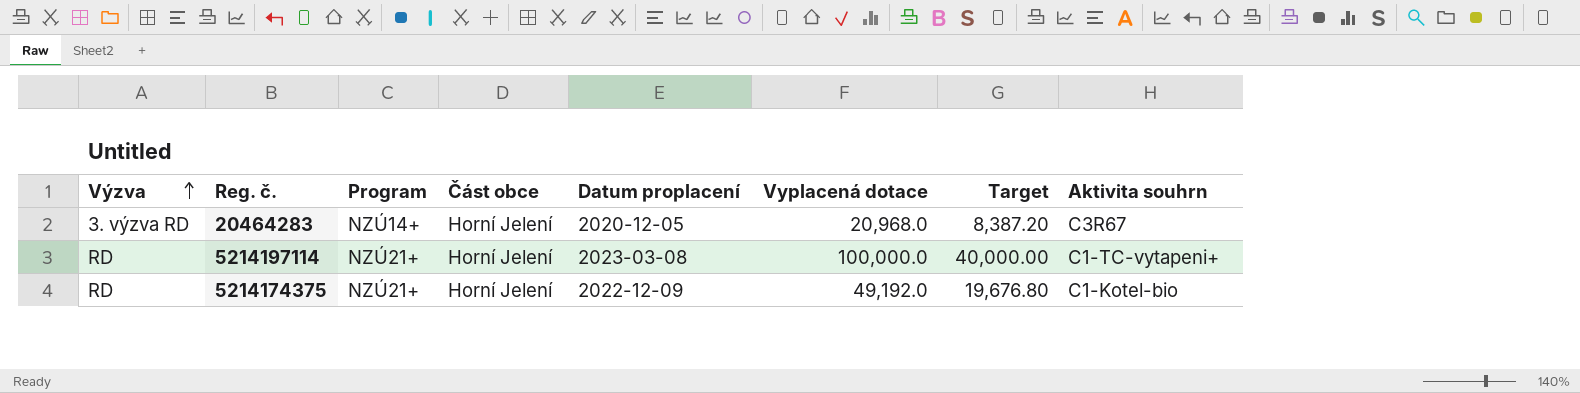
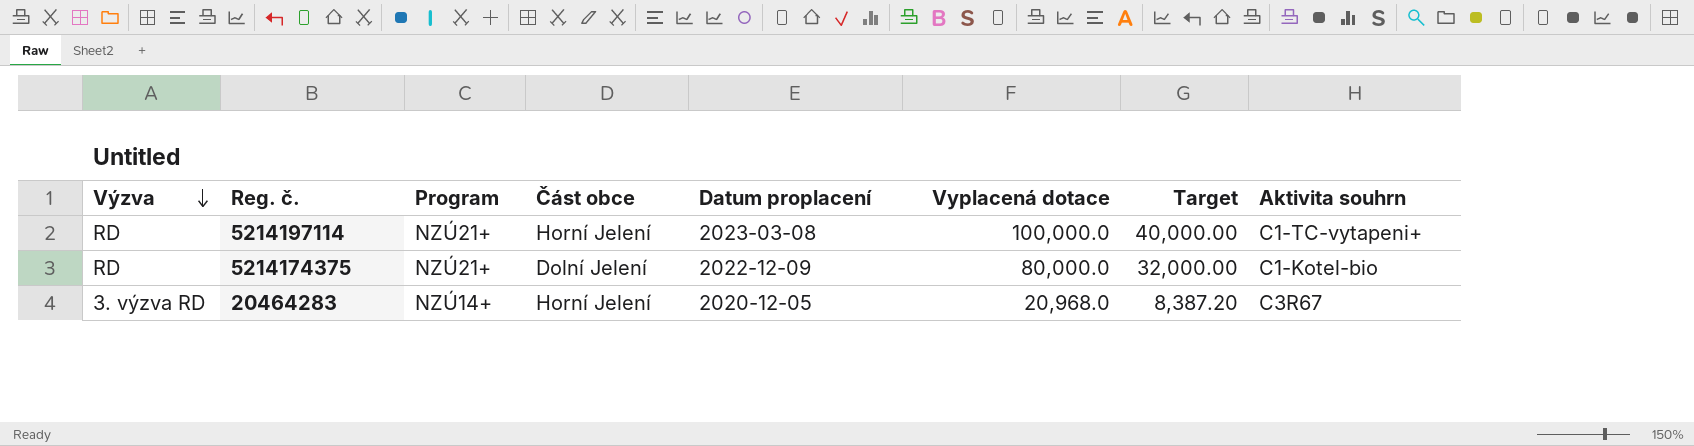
row order: Výzva ascending -> Výzva descending
5214174375 | Část obce: Horní Jelení -> Dolní Jelení
5214174375 | Vyplacená dotace: 49,192.0 -> 80,000.0
5214174375 | Target: 19,676.80 -> 32,000.00

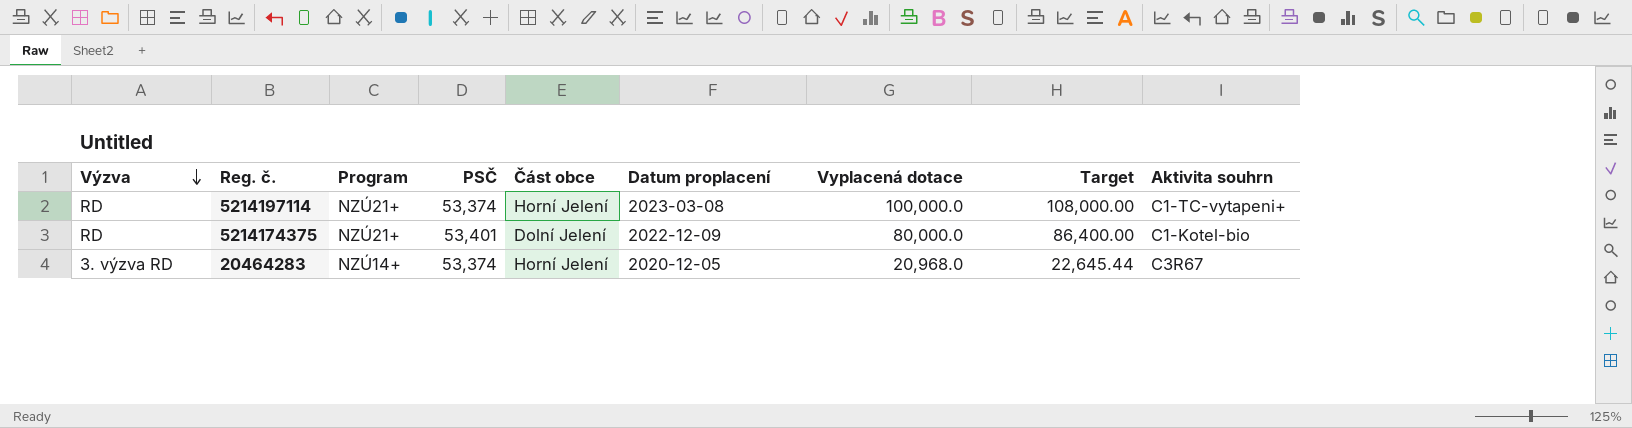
column PSČ | position: none -> 4
column Target | formula: [Vyplacená dotace] * 0.4 -> [Vyplacená dotace] * 1.08

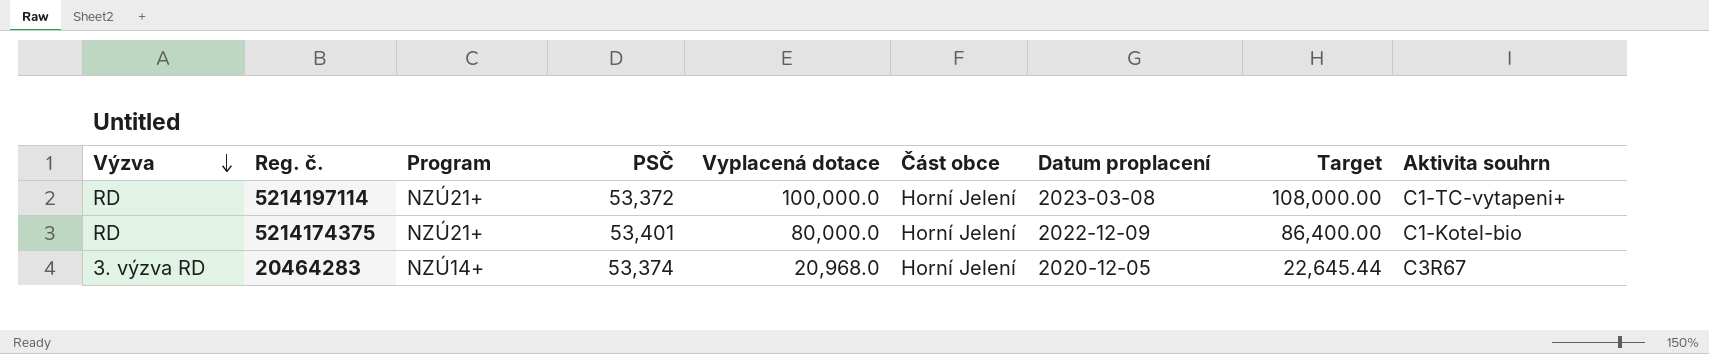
column Vyplacená dotace | position: 7 -> 5
5214197114 | PSČ: 53,374 -> 53,372
5214174375 | Část obce: Dolní Jelení -> Horní Jelení

